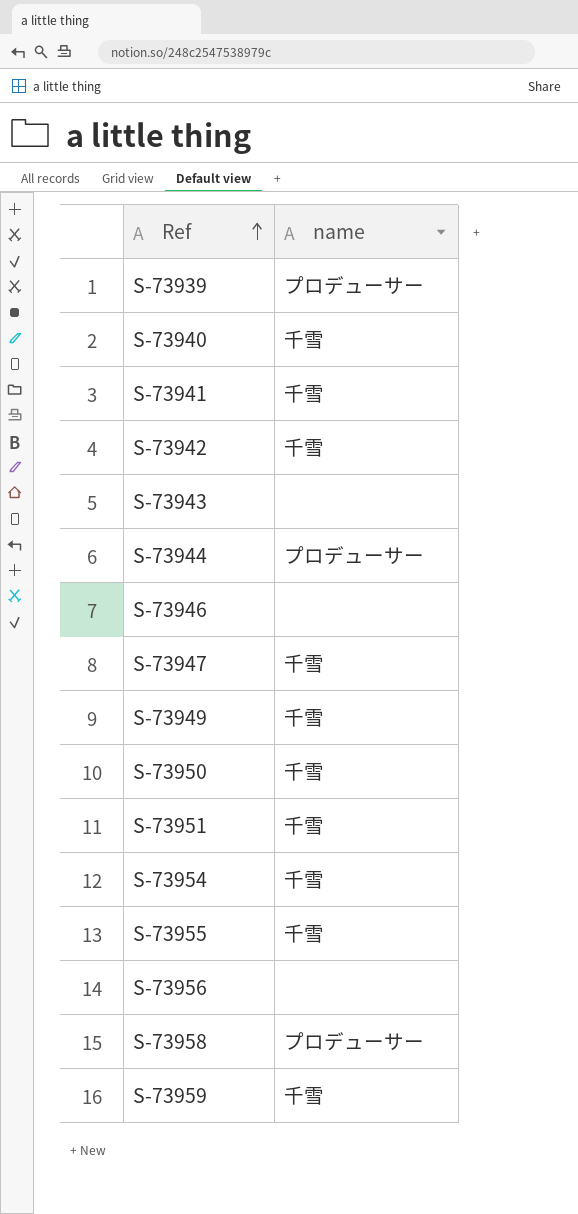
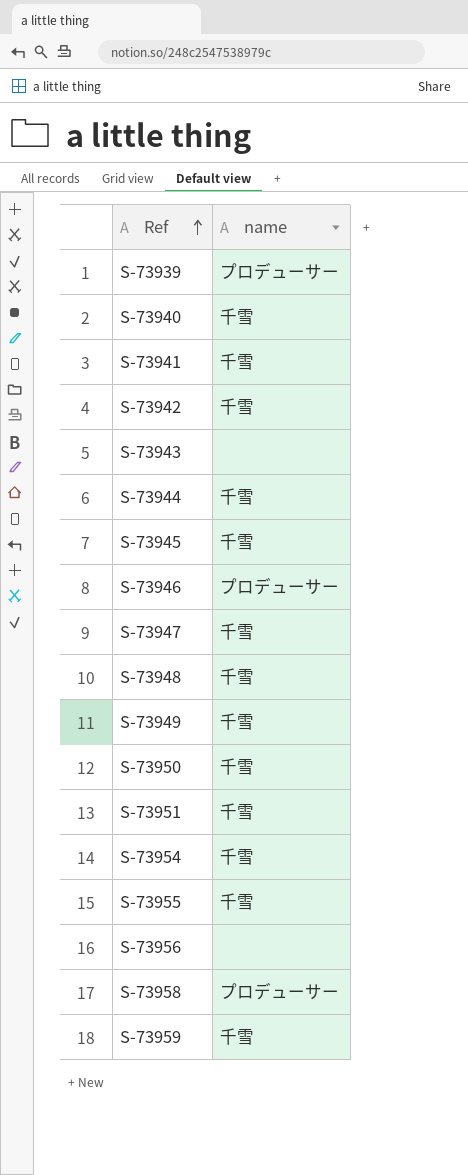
S-73944 | name: プロデューサー -> 千雪
row S-73945: none -> 千雪
S-73946 | name: none -> プロデューサー
row S-73948: none -> 千雪

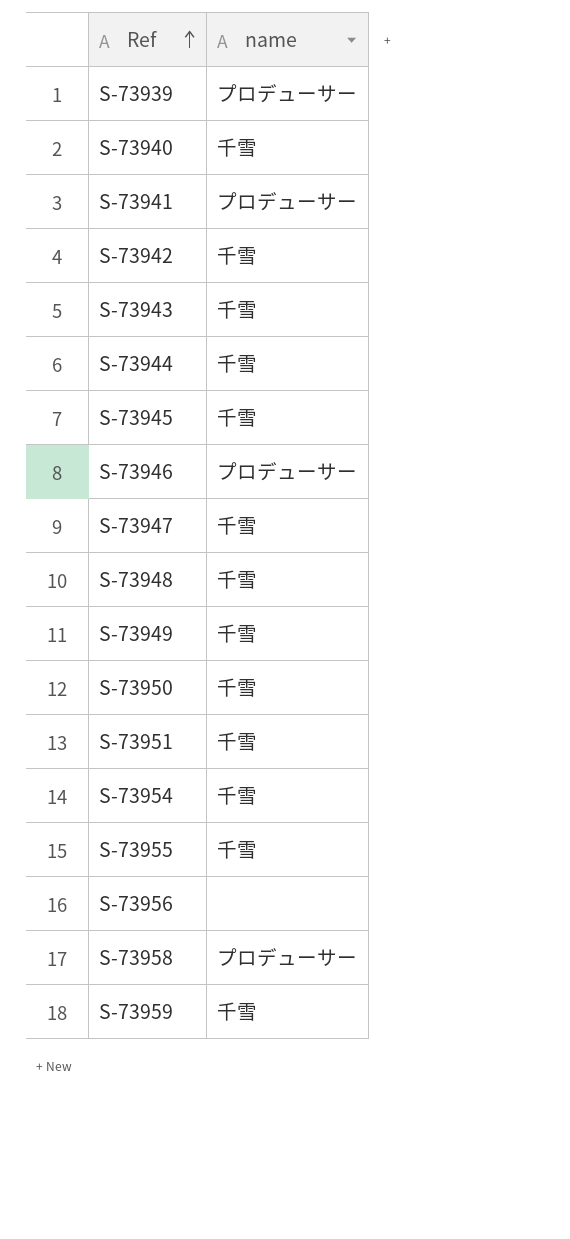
S-73941 | name: 千雪 -> プロデューサー
S-73943 | name: none -> 千雪

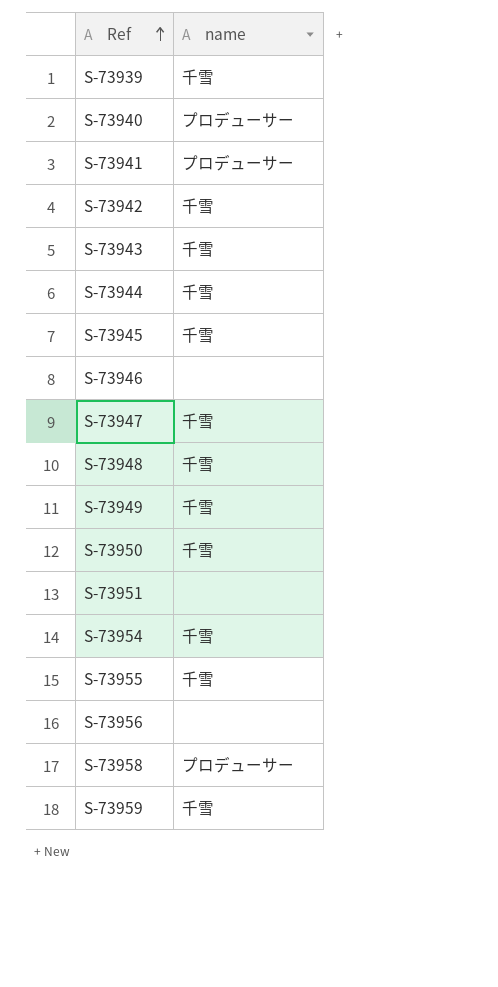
S-73939 | name: プロデューサー -> 千雪
S-73940 | name: 千雪 -> プロデューサー
S-73946 | name: プロデューサー -> none
S-73951 | name: 千雪 -> none

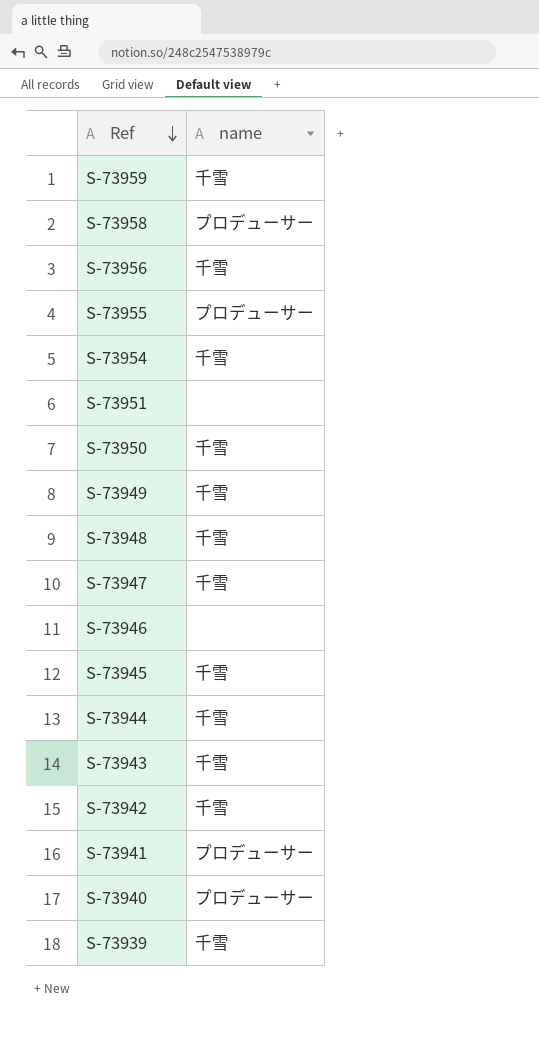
row order: Ref ascending -> Ref descending
S-73956 | name: none -> 千雪
S-73955 | name: 千雪 -> プロデューサー

